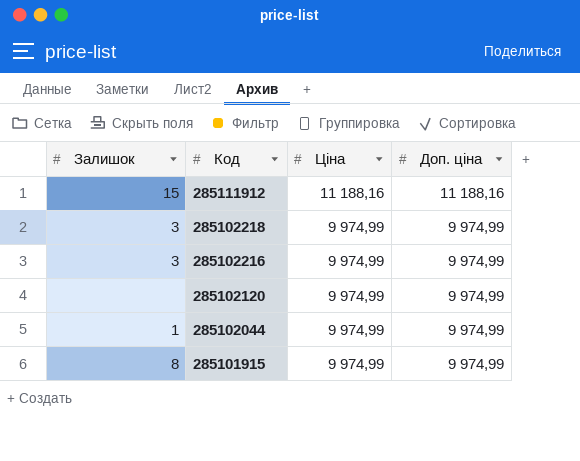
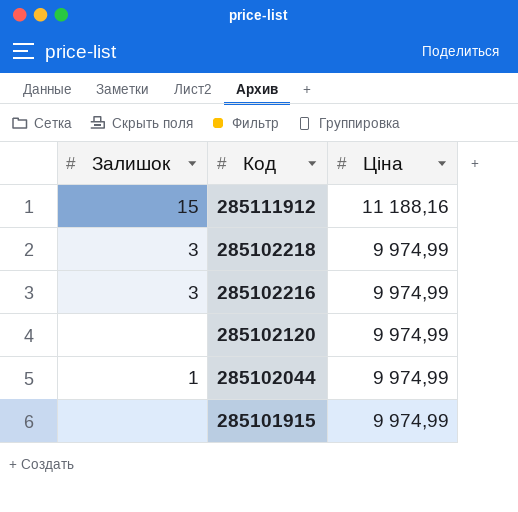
column Доп. ціна | position: 4 -> none
285101915 | Залишок: 8 -> none

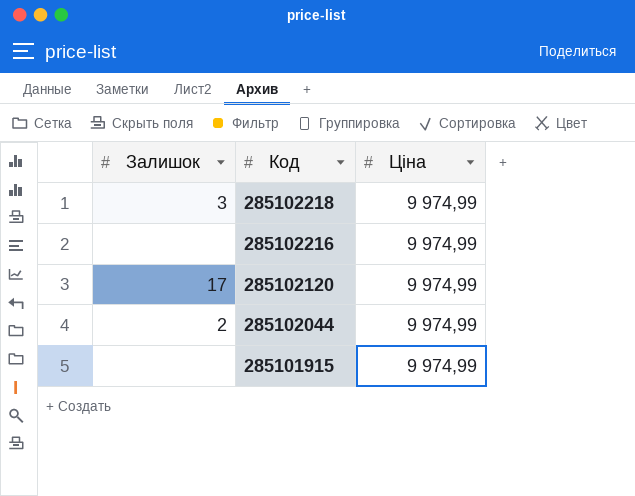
row 285111912: 15 | 11 188,16 -> none
285102216 | Залишок: 3 -> none
285102120 | Залишок: none -> 17
285102044 | Залишок: 1 -> 2

